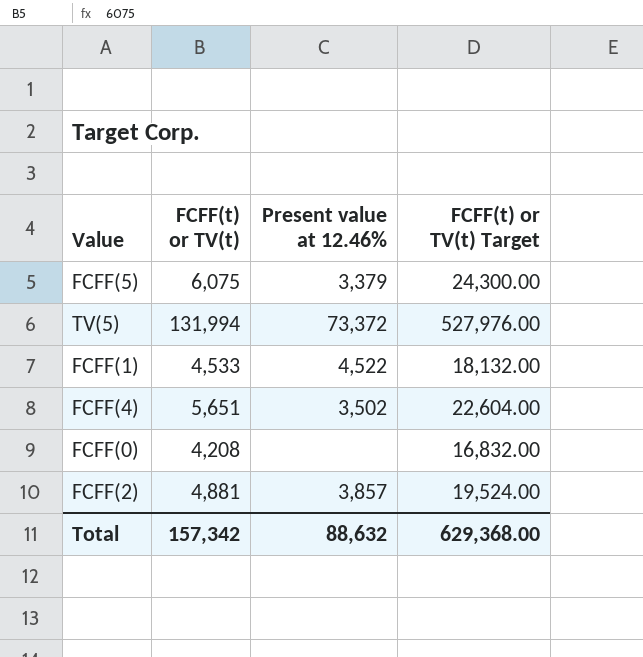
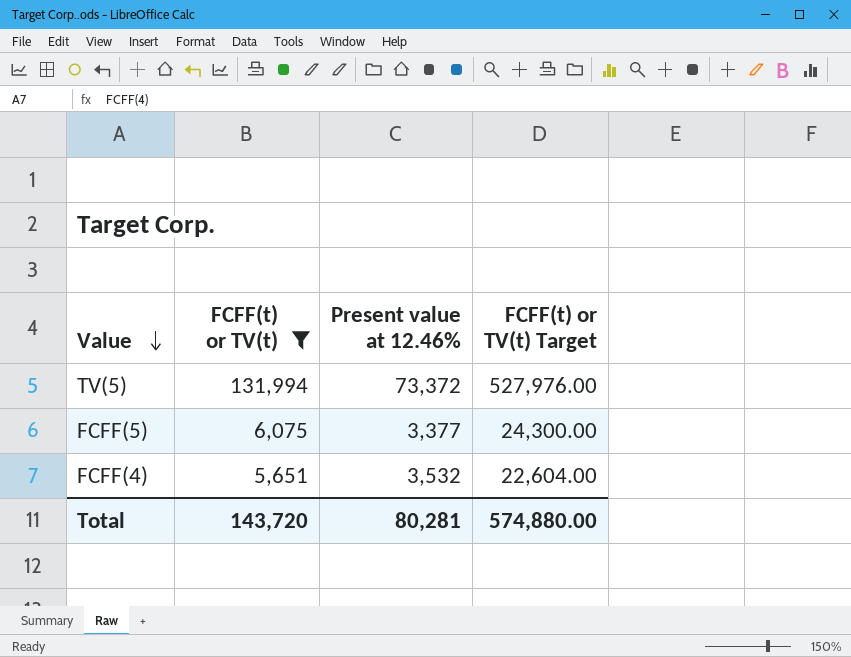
filter: none -> FCFF(t) or TV(t) >= 5,651
row order: none -> Value descending
FCFF(5) | Present value at 12.46%: 3,379 -> 3,377
FCFF(4) | Present value at 12.46%: 3,502 -> 3,532
Total | FCFF(t) or TV(t): 157,342 -> 143,720
Total | Present value at 12.46%: 88,632 -> 80,281
Total | FCFF(t) or TV(t) Target: 629,368.00 -> 574,880.00

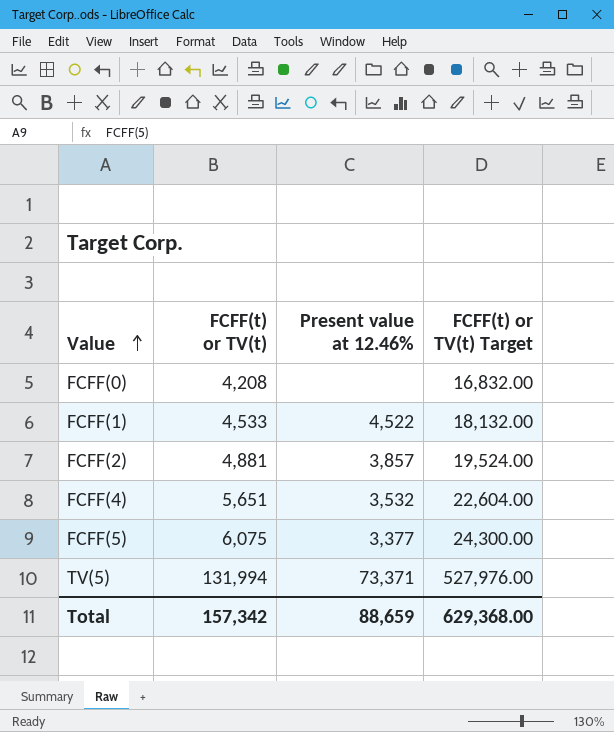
filter: FCFF(t) or TV(t) >= 5,651 -> none
row order: Value descending -> Value ascending
TV(5) | Present value at 12.46%: 73,372 -> 73,371
Total | FCFF(t) or TV(t): 143,720 -> 157,342
Total | Present value at 12.46%: 80,281 -> 88,659
Total | FCFF(t) or TV(t) Target: 574,880.00 -> 629,368.00

